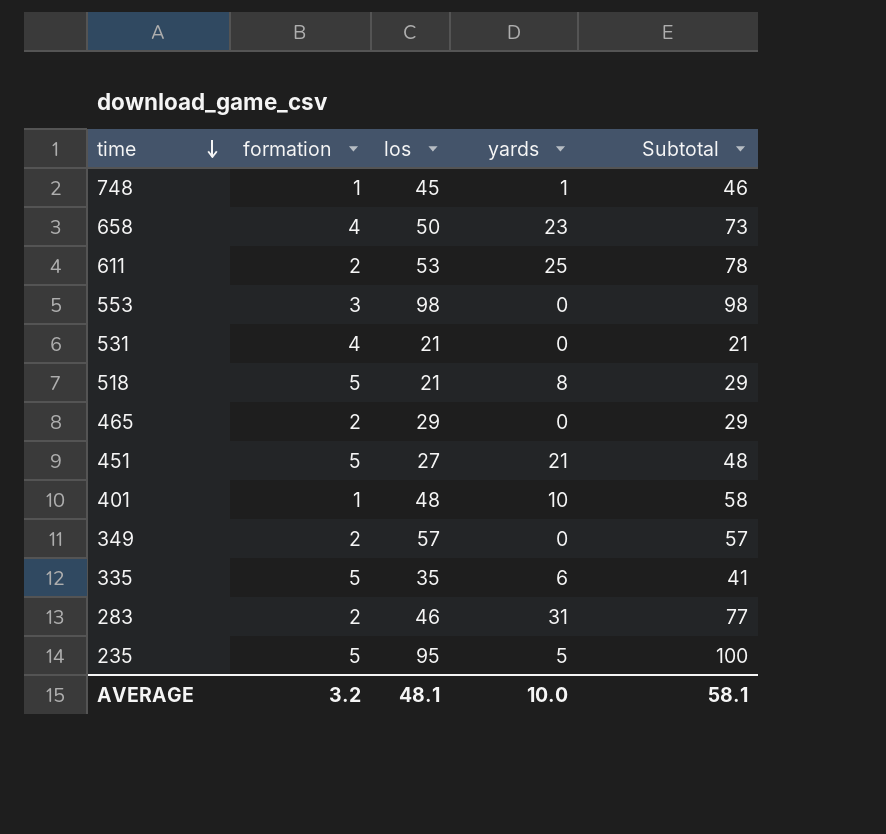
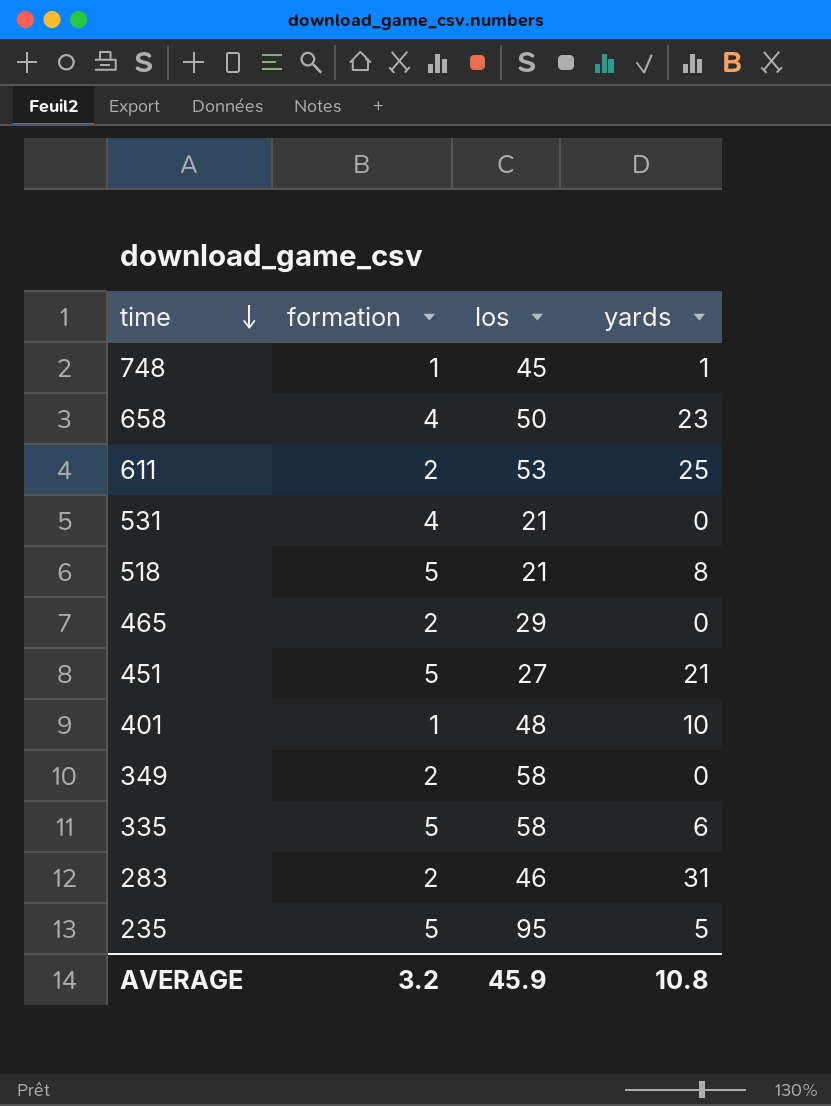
column Subtotal | formula: [los] + [yards] -> none
row 553: 3 | 98 | 0 | 98 -> none
349 | los: 57 -> 58
335 | los: 35 -> 58
AVERAGE | los: 48.1 -> 45.9
AVERAGE | yards: 10.0 -> 10.8

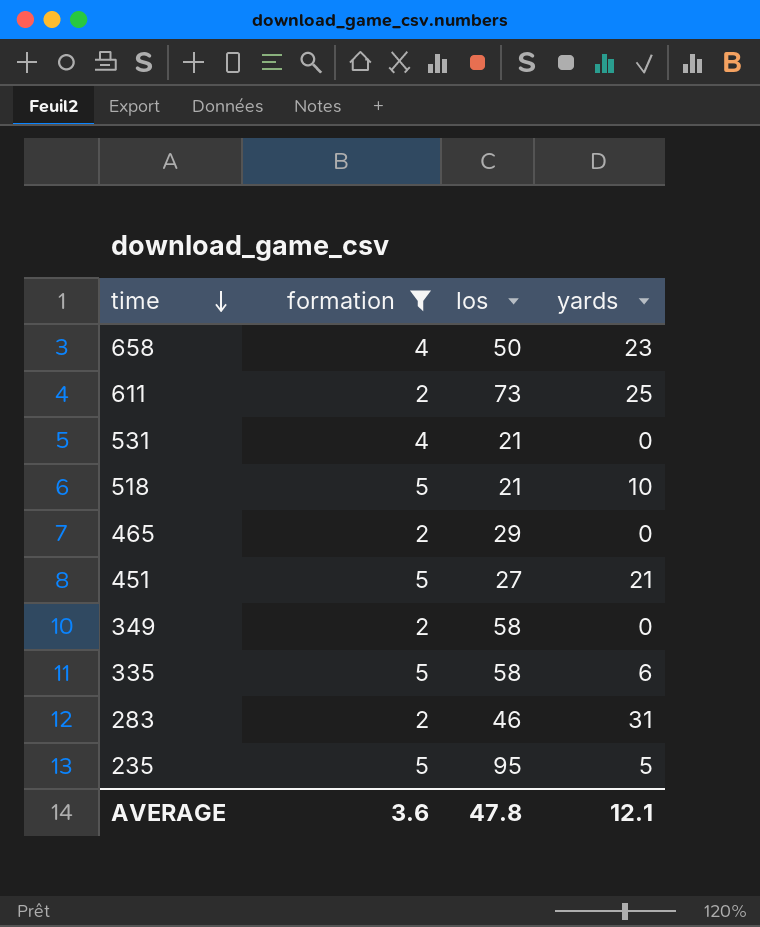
filter: none -> formation != 1
611 | los: 53 -> 73
518 | yards: 8 -> 10
AVERAGE | formation: 3.2 -> 3.6
AVERAGE | los: 45.9 -> 47.8
AVERAGE | yards: 10.8 -> 12.1

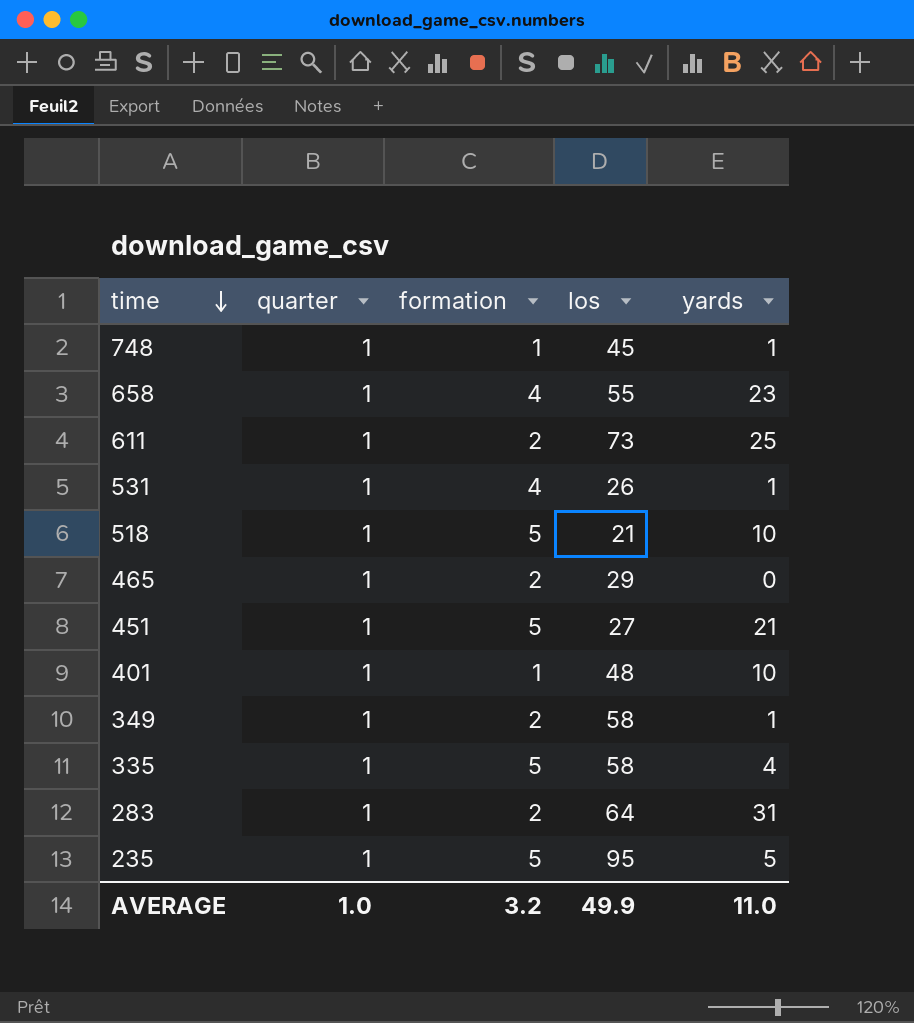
filter: formation != 1 -> none
column quarter | position: none -> 2
658 | los: 50 -> 55
531 | los: 21 -> 26
531 | yards: 0 -> 1
349 | yards: 0 -> 1
335 | yards: 6 -> 4
283 | los: 46 -> 64
AVERAGE | formation: 3.6 -> 3.2
AVERAGE | los: 47.8 -> 49.9
AVERAGE | yards: 12.1 -> 11.0

